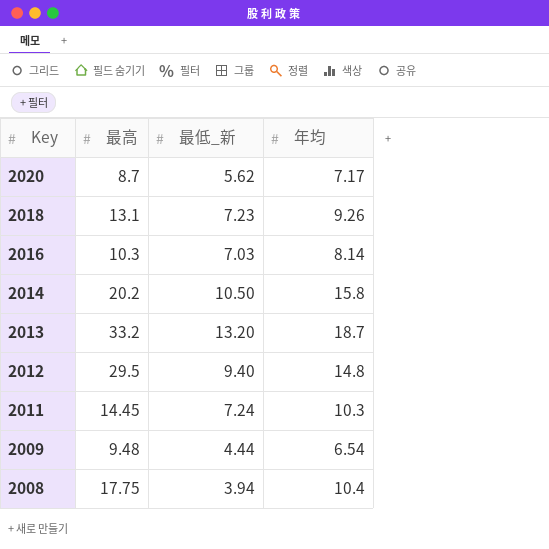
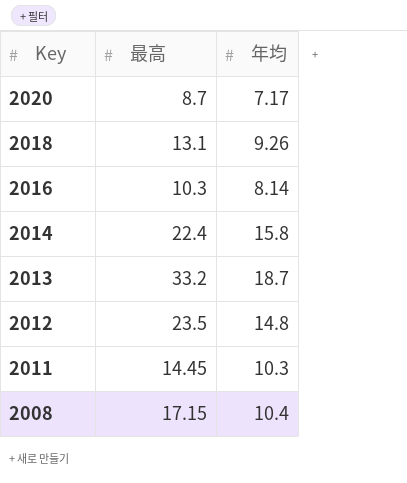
column 最低_新 | position: 3 -> none
row 2009: 9.48 | 4.44 | 6.54 -> none
2014 | 最高: 20.2 -> 22.4
2012 | 最高: 29.5 -> 23.5
2008 | 最高: 17.75 -> 17.15

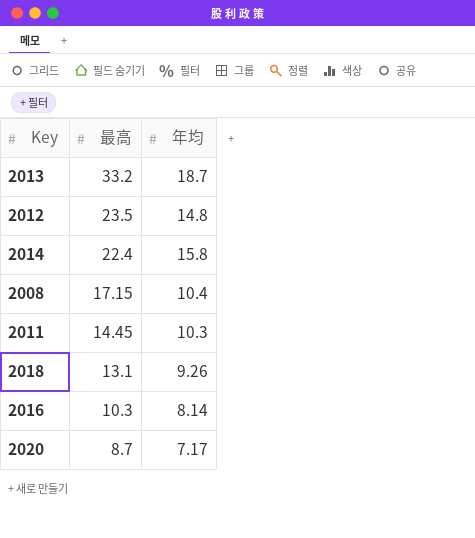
row order: Key descending -> 最高 descending

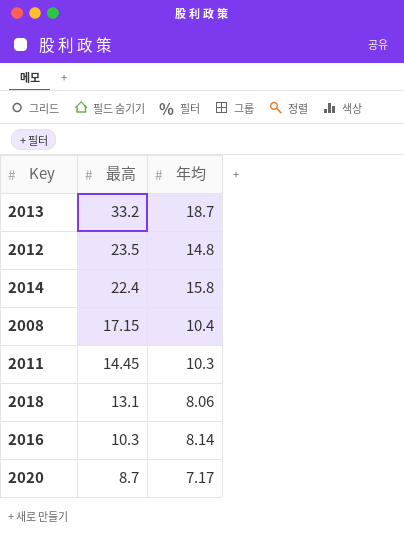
2018 | 年均: 9.26 -> 8.06

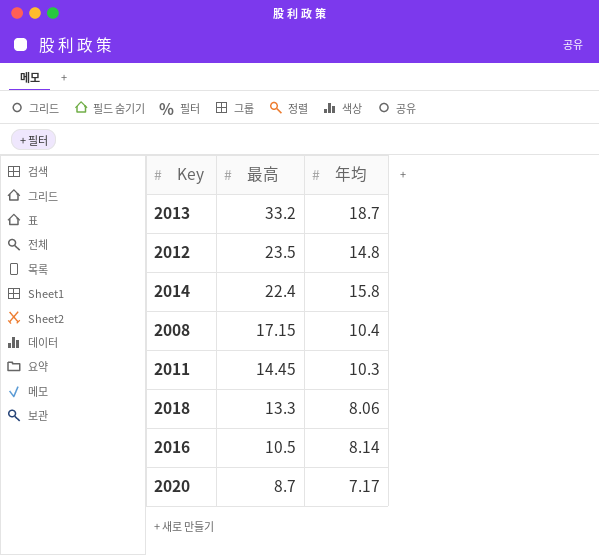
2018 | 最高: 13.1 -> 13.3
2016 | 最高: 10.3 -> 10.5

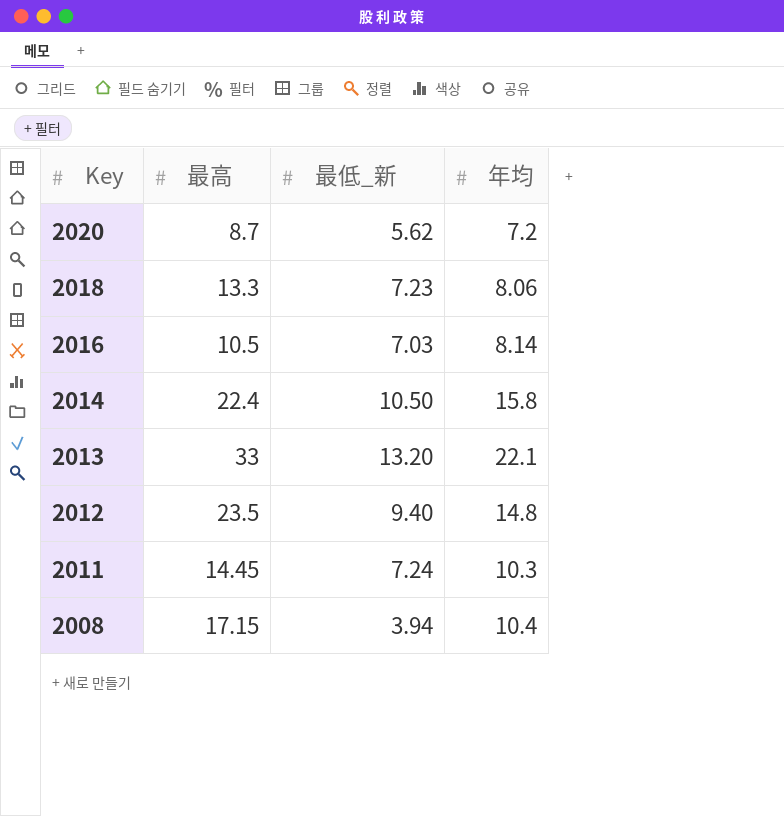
row order: 最高 descending -> Key descending
column 最低_新 | position: none -> 3
2020 | 年均: 7.17 -> 7.2
2013 | 最高: 33.2 -> 33
2013 | 年均: 18.7 -> 22.1

